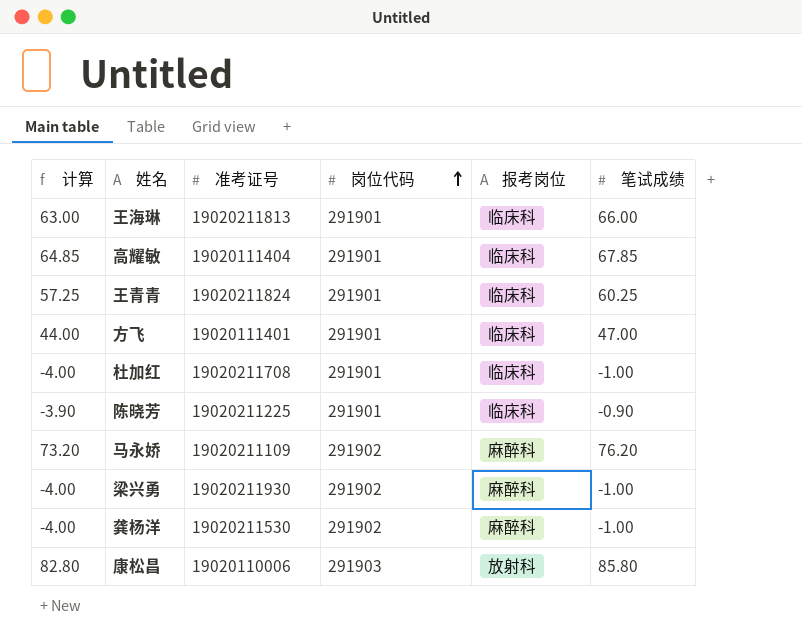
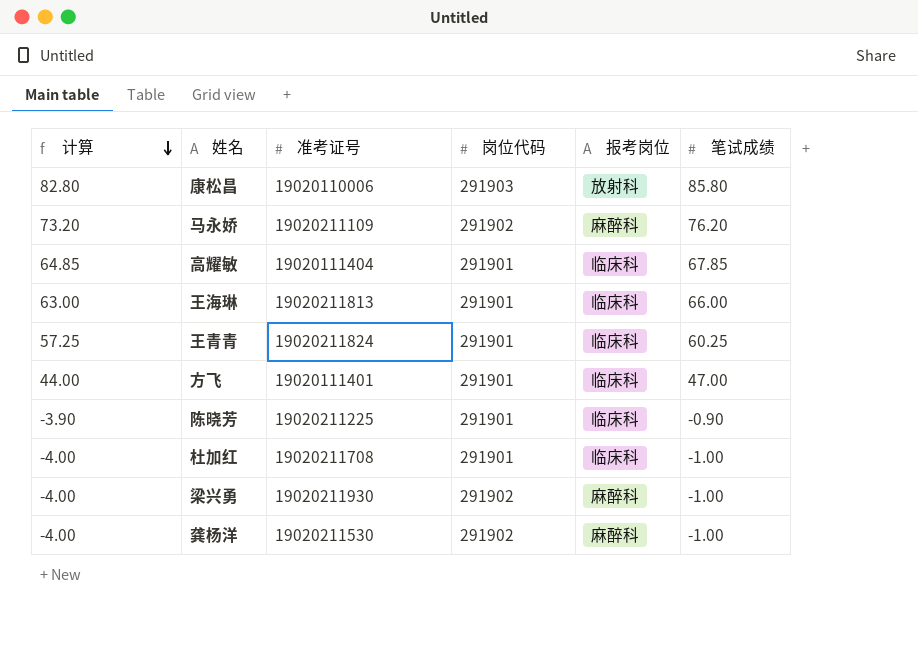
row order: 岗位代码 ascending -> 计算 descending

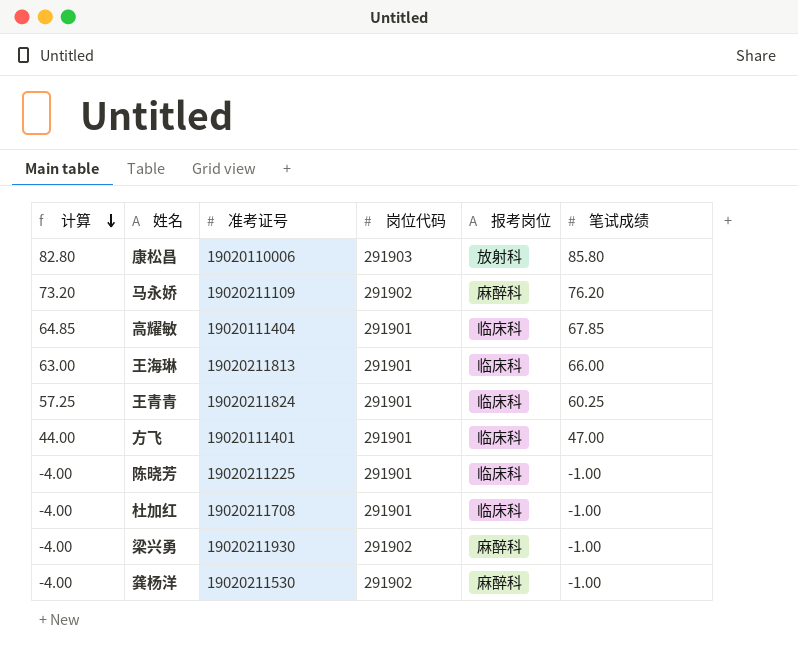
陈晓芳 | 计算: -3.90 -> -4.00
陈晓芳 | 笔试成绩: -0.90 -> -1.00

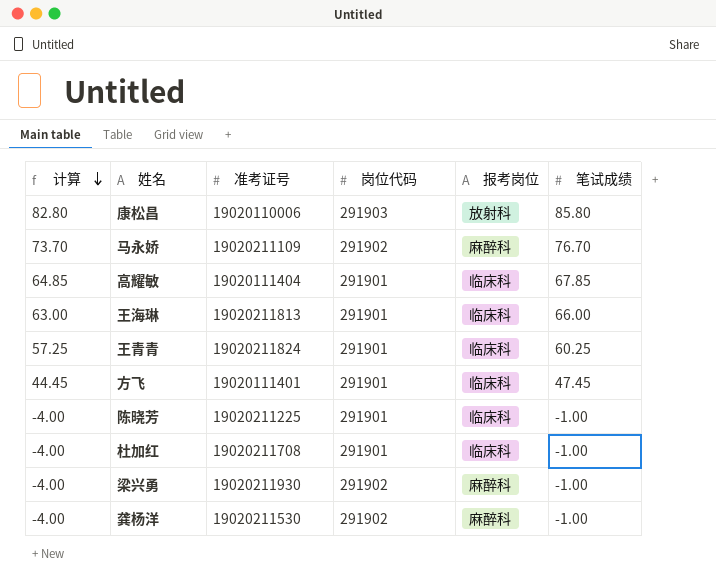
马永娇 | 计算: 73.20 -> 73.70
马永娇 | 笔试成绩: 76.20 -> 76.70
方飞 | 计算: 44.00 -> 44.45
方飞 | 笔试成绩: 47.00 -> 47.45

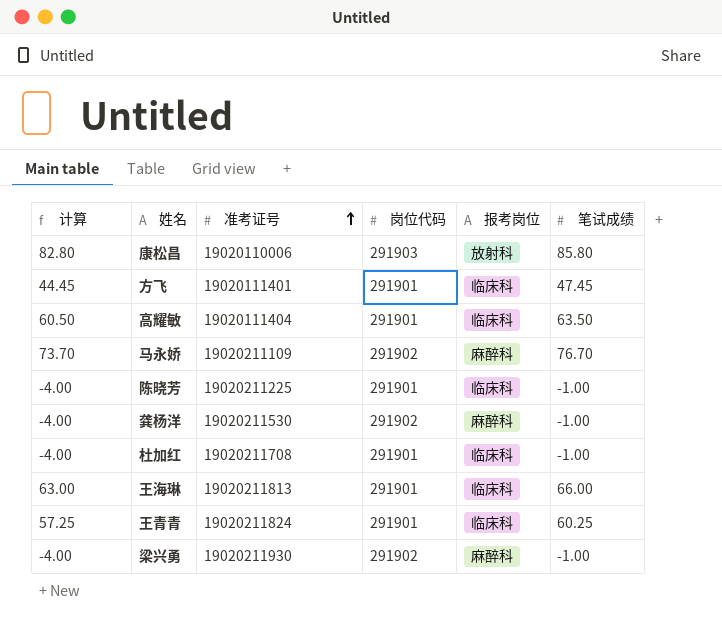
row order: 计算 descending -> 准考证号 ascending
高耀敏 | 计算: 64.85 -> 60.50
高耀敏 | 笔试成绩: 67.85 -> 63.50

